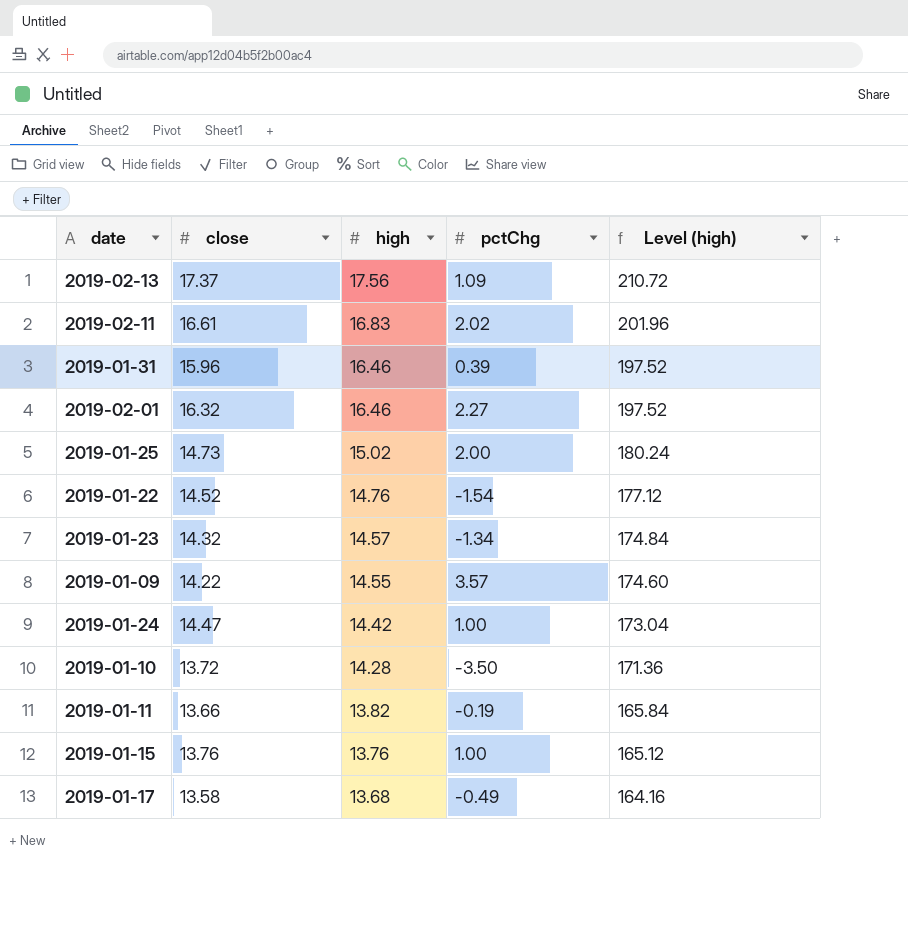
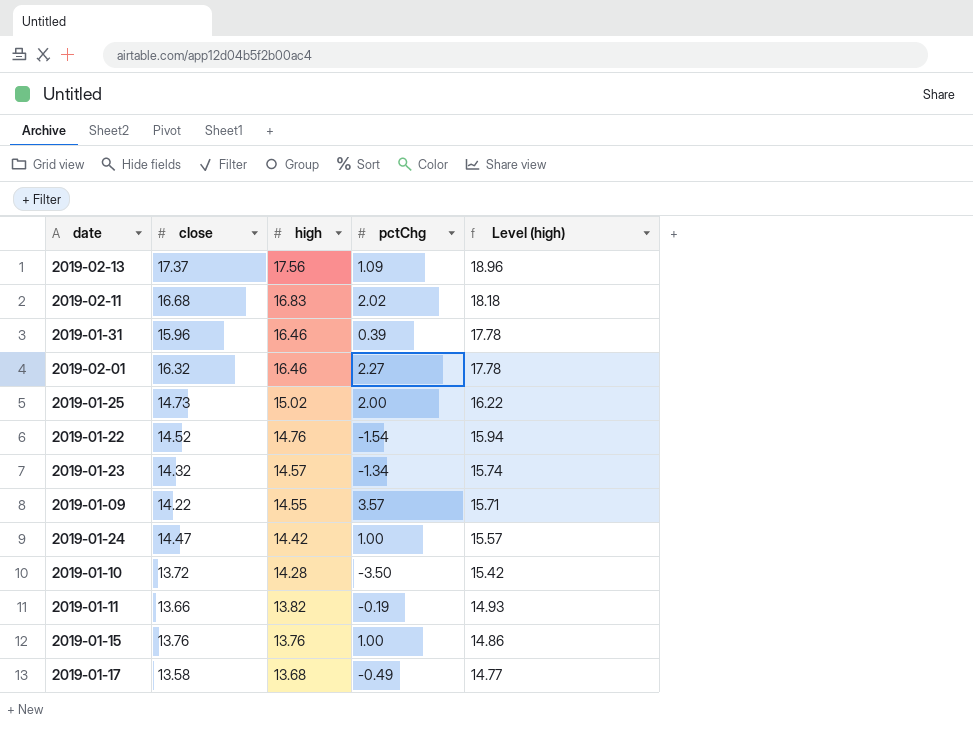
column Level (high) | formula: [high] * 12 -> [high] * 1.08
2019-02-11 | close: 16.61 -> 16.68

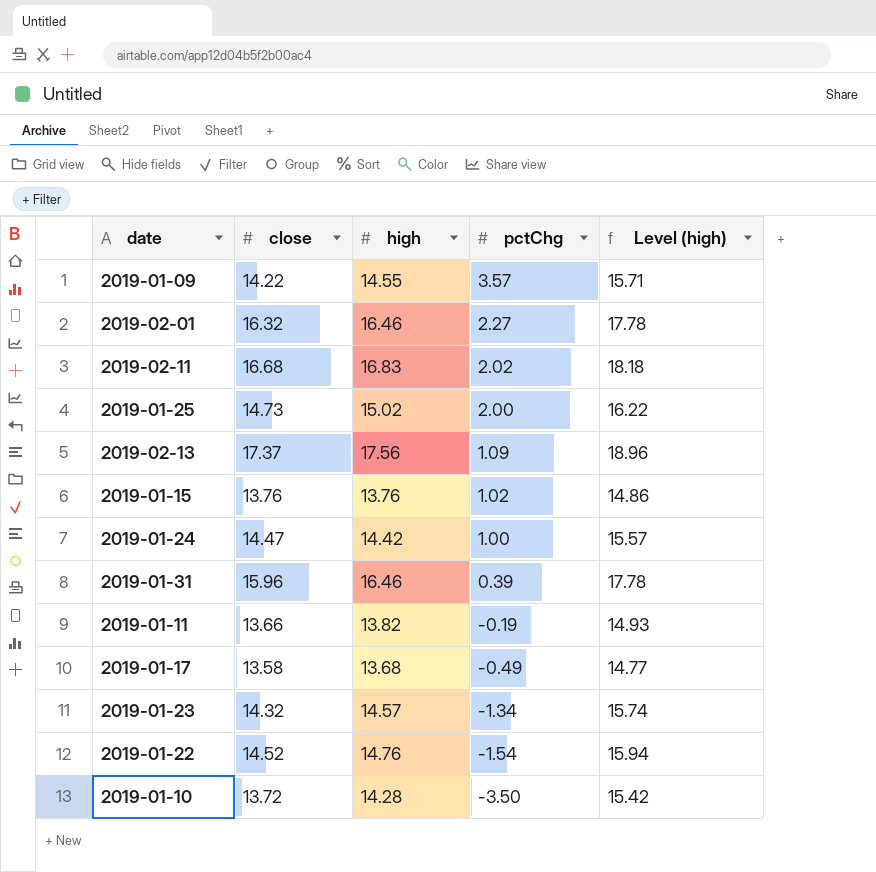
row order: high descending -> pctChg descending
2019-01-15 | pctChg: 1.00 -> 1.02

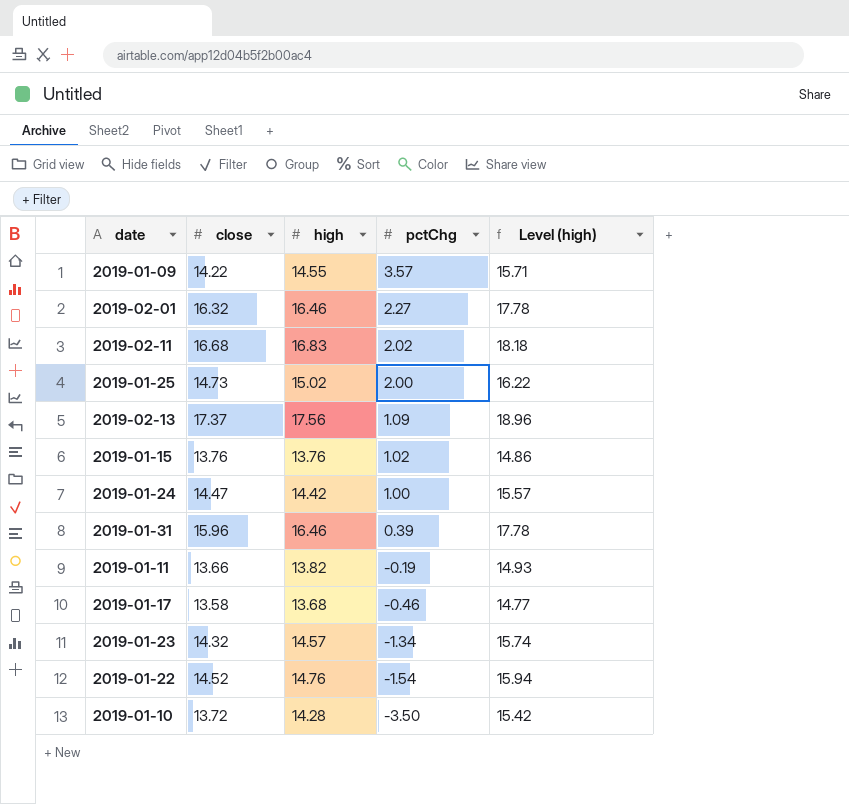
2019-01-17 | pctChg: -0.49 -> -0.46

